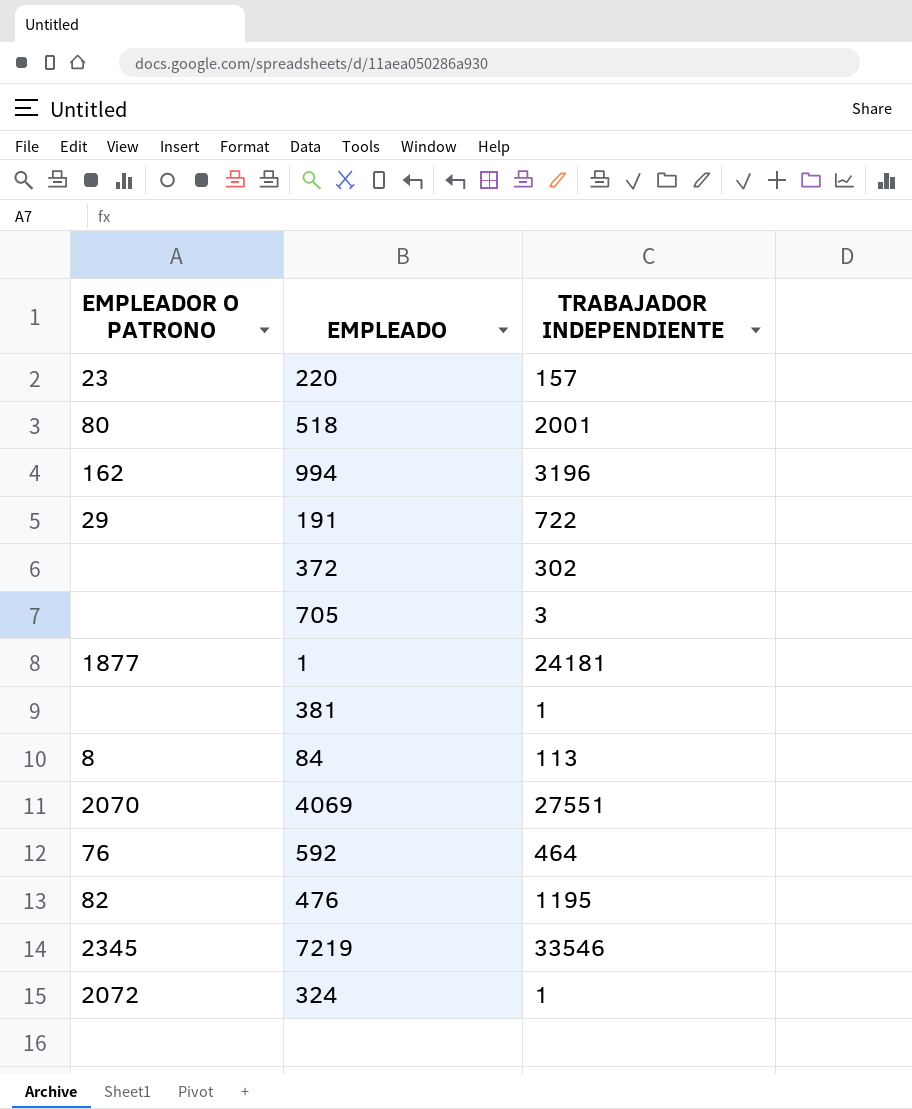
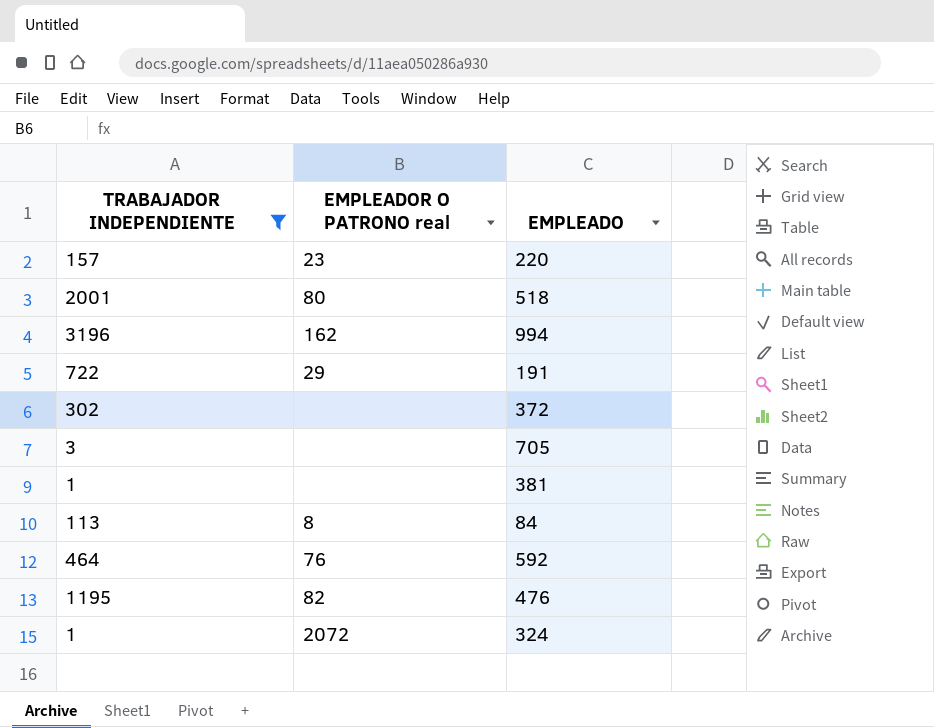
filter: none -> TRABAJADOR INDEPENDIENTE <= 3196
column TRABAJADOR INDEPENDIENTE | position: 3 -> 1
column name: EMPLEADOR O PATRONO -> EMPLEADOR O PATRONO real

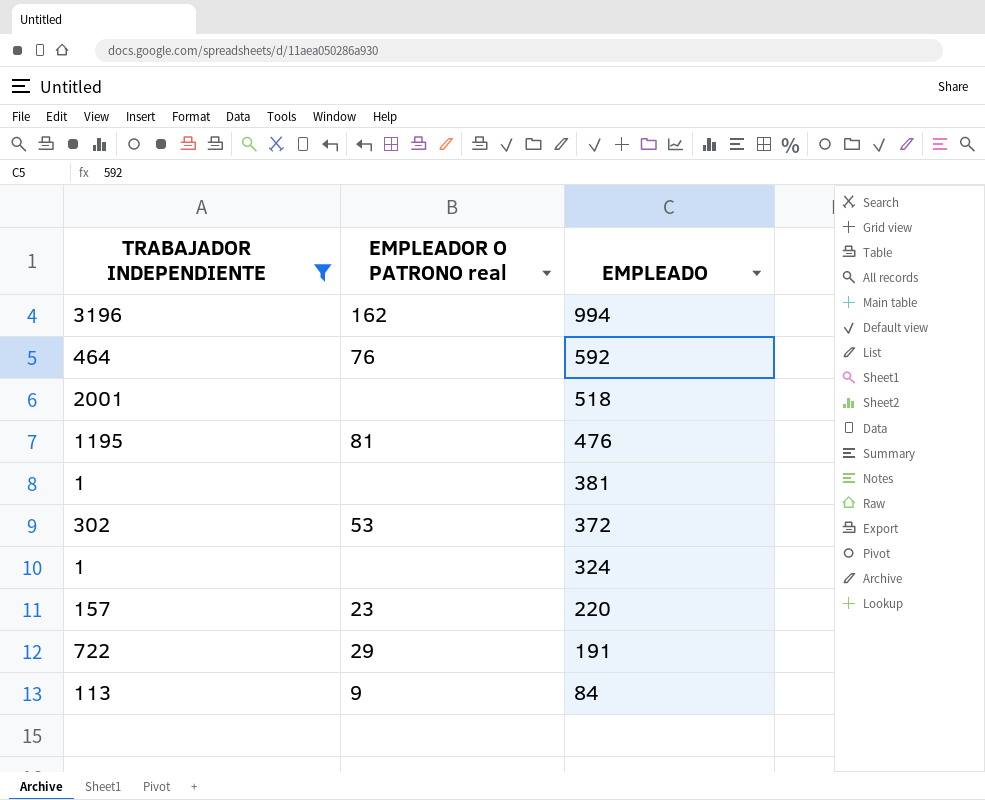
row order: none -> EMPLEADO descending
row 705: 3 | none -> none
518 | EMPLEADOR O PATRONO real: 80 -> none
476 | EMPLEADOR O PATRONO real: 82 -> 81
372 | EMPLEADOR O PATRONO real: none -> 53
324 | EMPLEADOR O PATRONO real: 2072 -> none
84 | EMPLEADOR O PATRONO real: 8 -> 9

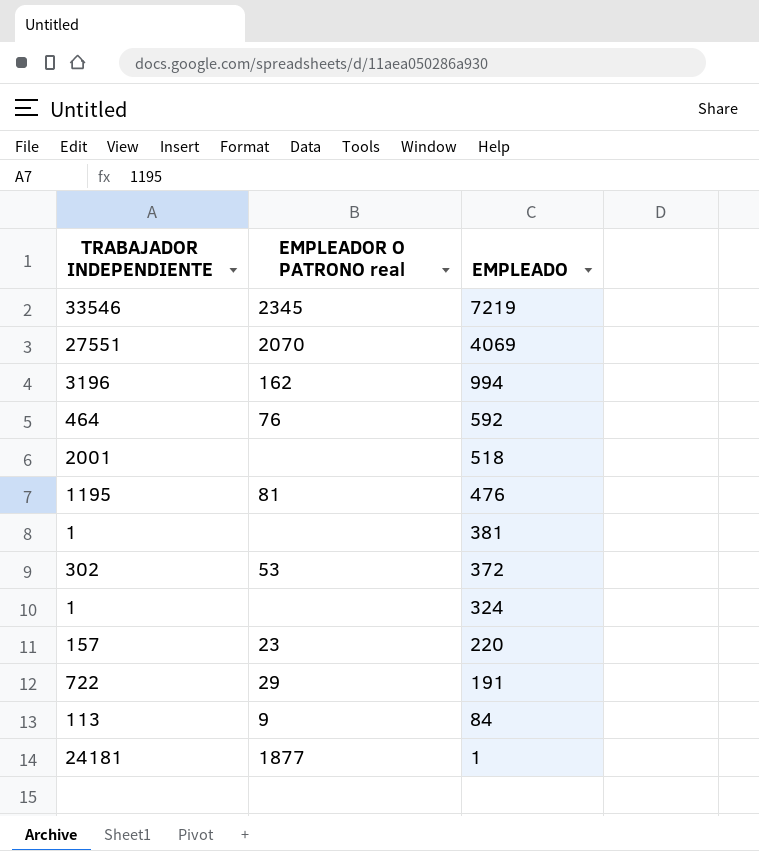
filter: TRABAJADOR INDEPENDIENTE <= 3196 -> none

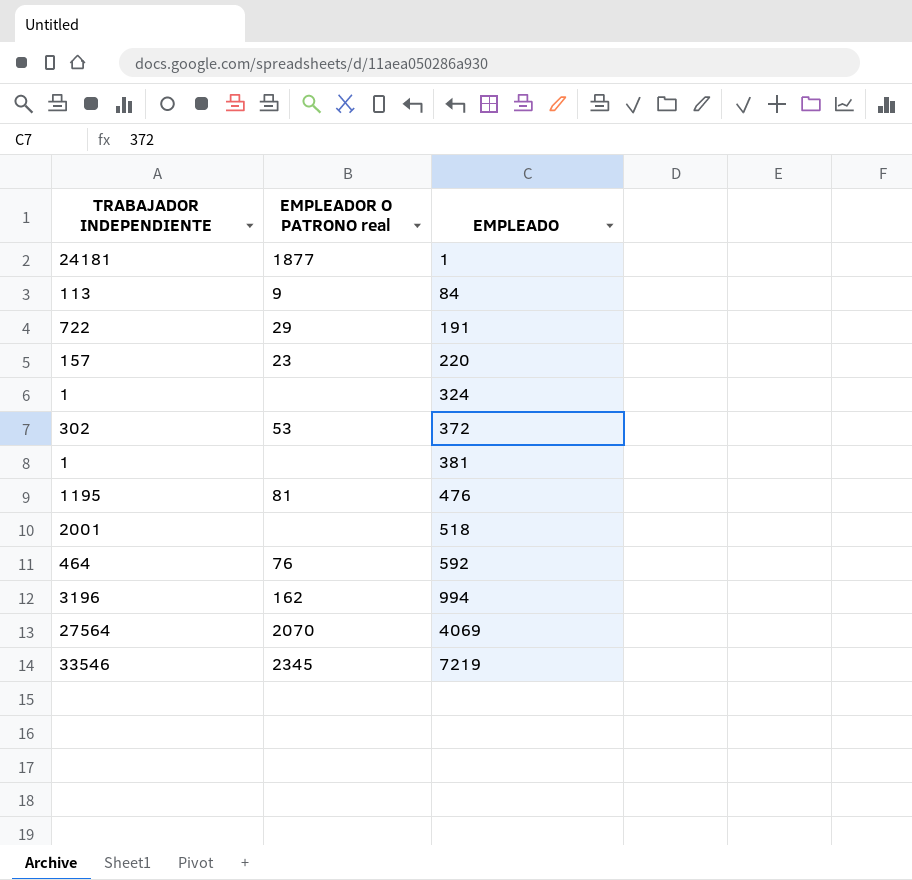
row order: EMPLEADO descending -> EMPLEADO ascending
4069 | TRABAJADOR INDEPENDIENTE: 27551 -> 27564

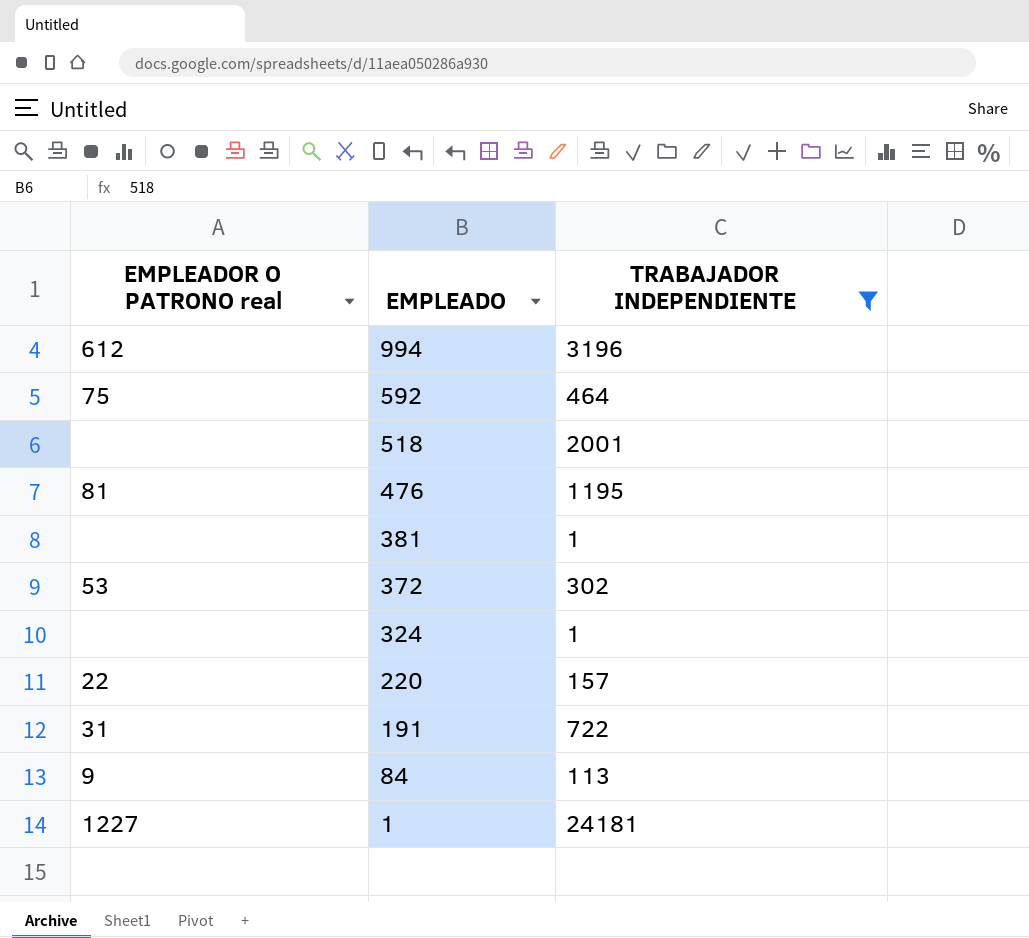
filter: none -> TRABAJADOR INDEPENDIENTE <= 24181
row order: EMPLEADO ascending -> EMPLEADO descending
column TRABAJADOR INDEPENDIENTE | position: 1 -> 3
994 | EMPLEADOR O PATRONO real: 162 -> 612
592 | EMPLEADOR O PATRONO real: 76 -> 75
220 | EMPLEADOR O PATRONO real: 23 -> 22
191 | EMPLEADOR O PATRONO real: 29 -> 31
1 | EMPLEADOR O PATRONO real: 1877 -> 1227

